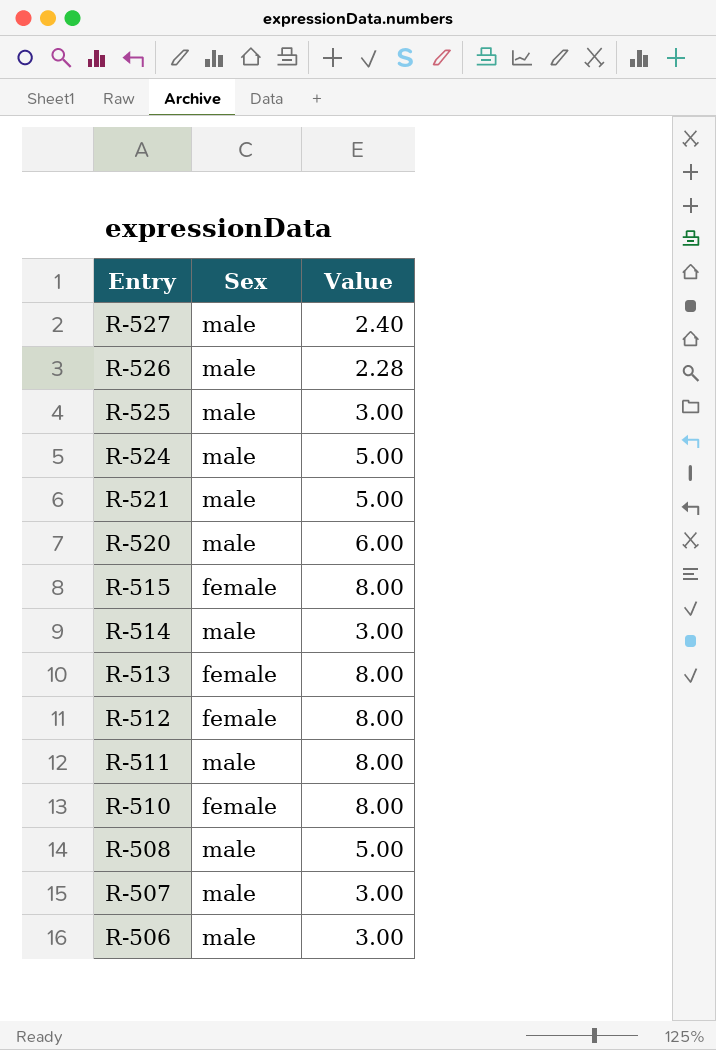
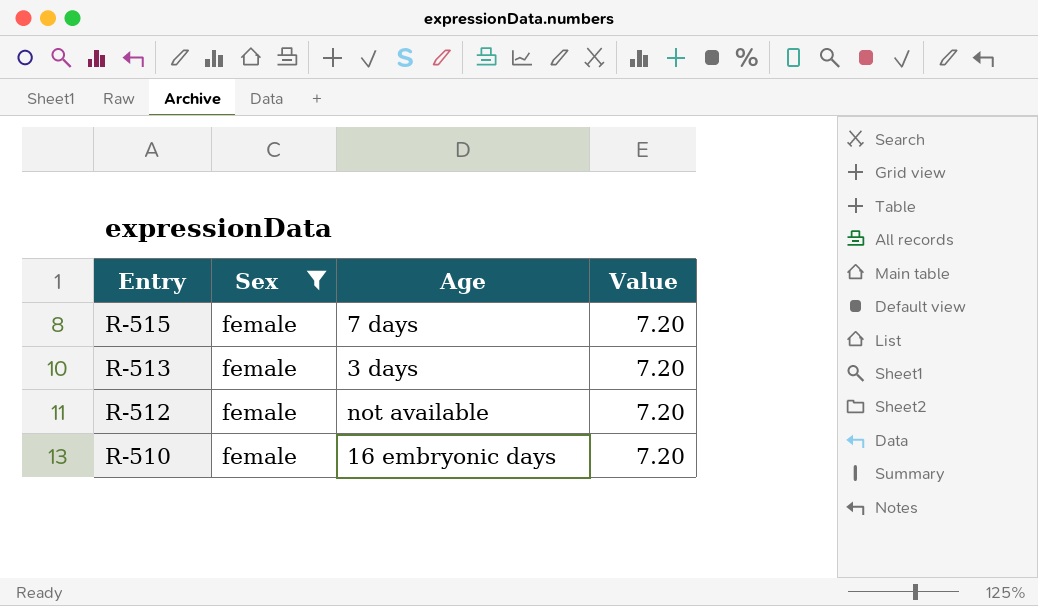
filter: none -> Sex = female
column Age | position: none -> 3
R-515 | Value: 8.00 -> 7.20
R-513 | Value: 8.00 -> 7.20
R-512 | Value: 8.00 -> 7.20
R-510 | Value: 8.00 -> 7.20

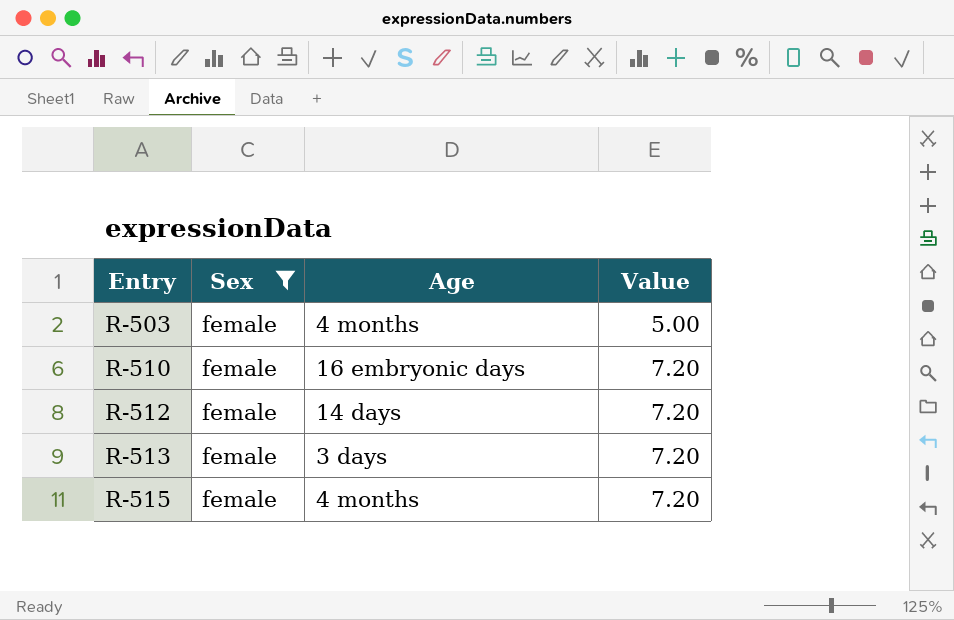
row order: Entry descending -> Entry ascending
row R-503: none -> female | 4 months | 5.00
R-512 | Age: not available -> 14 days
R-515 | Age: 7 days -> 4 months

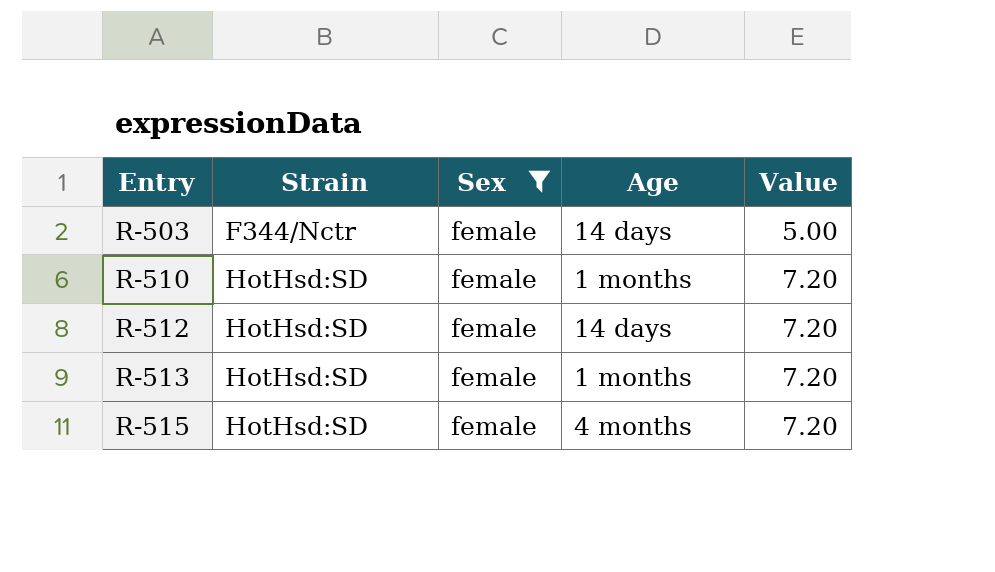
column Strain | position: none -> 2
R-503 | Age: 4 months -> 14 days
R-510 | Age: 16 embryonic days -> 1 months
R-513 | Age: 3 days -> 1 months

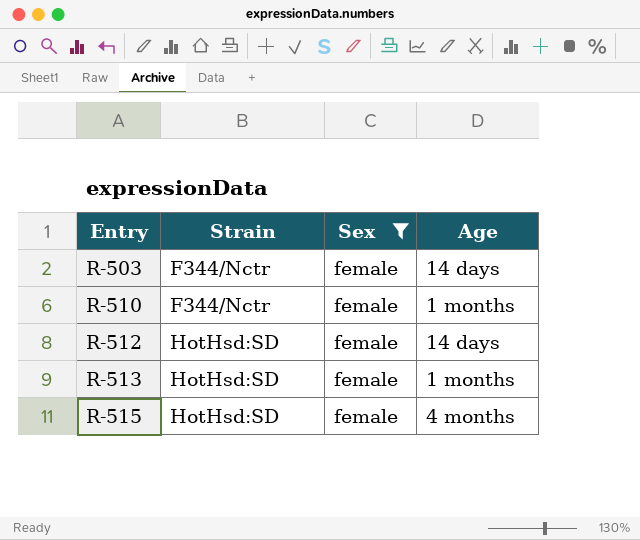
column Value | position: 5 -> none
R-510 | Strain: HotHsd:SD -> F344/Nctr

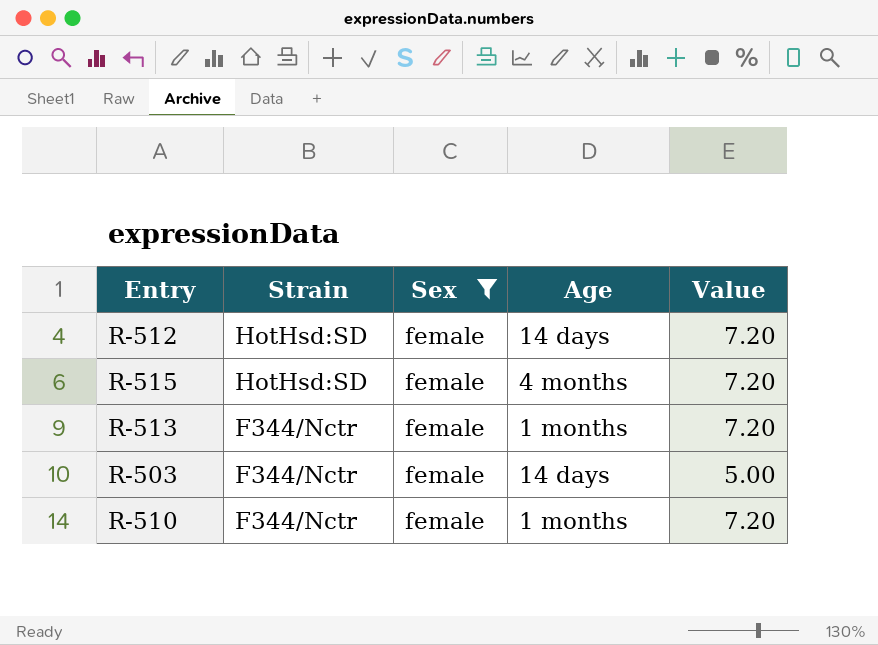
row order: Entry ascending -> Strain descending
column Value | position: none -> 5
R-513 | Strain: HotHsd:SD -> F344/Nctr

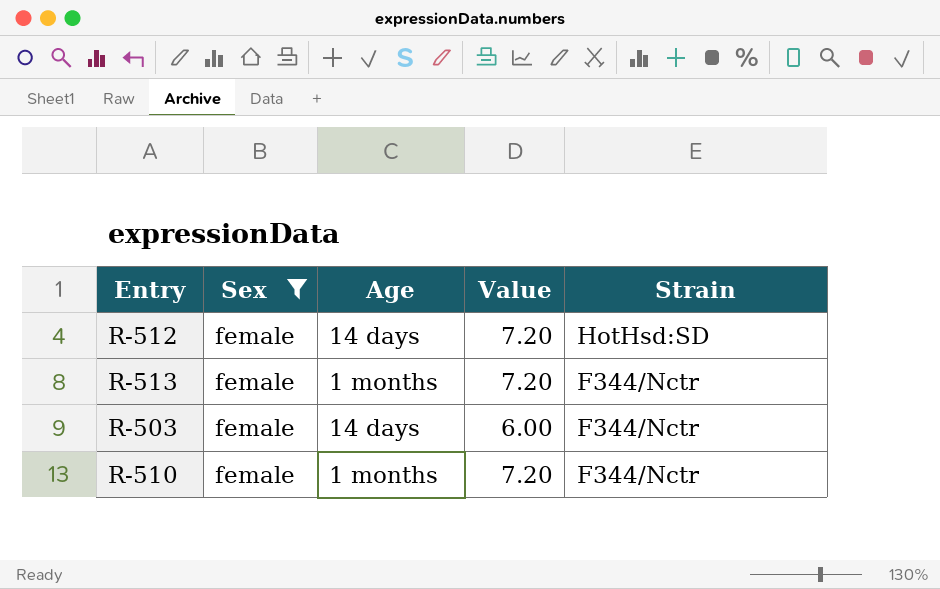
column Strain | position: 2 -> 5
row R-515: HotHsd:SD | female | 4 months | 7.20 -> none
R-503 | Value: 5.00 -> 6.00

